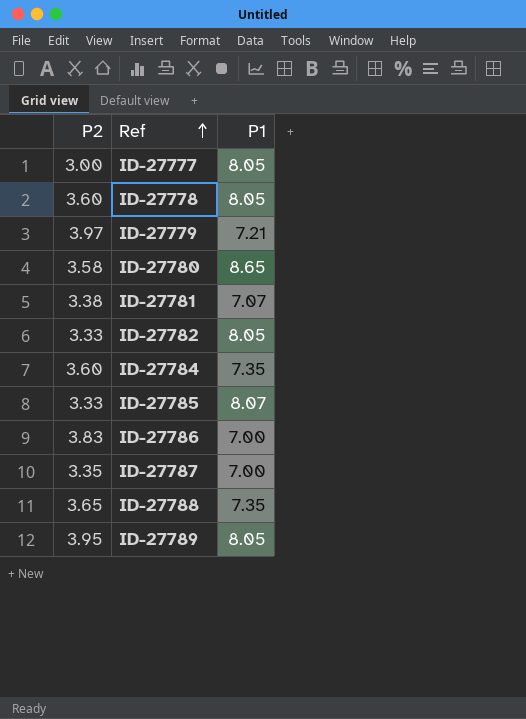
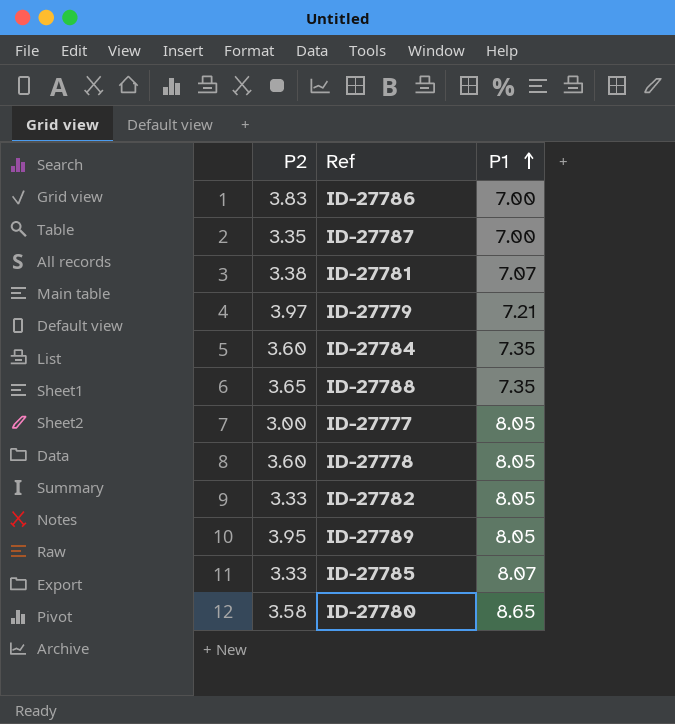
row order: Ref ascending -> P1 ascending

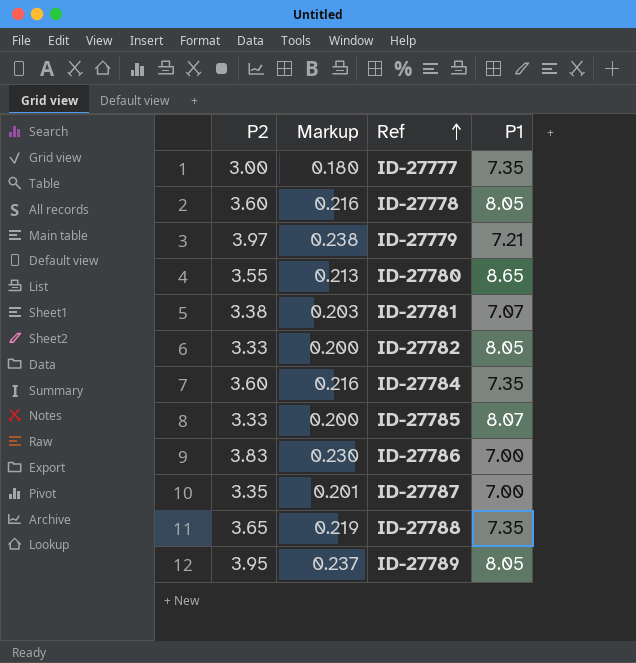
row order: P1 ascending -> Ref ascending
column Markup | formula: none -> [P2] * 0.06
ID-27777 | P1: 8.05 -> 7.35
ID-27780 | P2: 3.58 -> 3.55

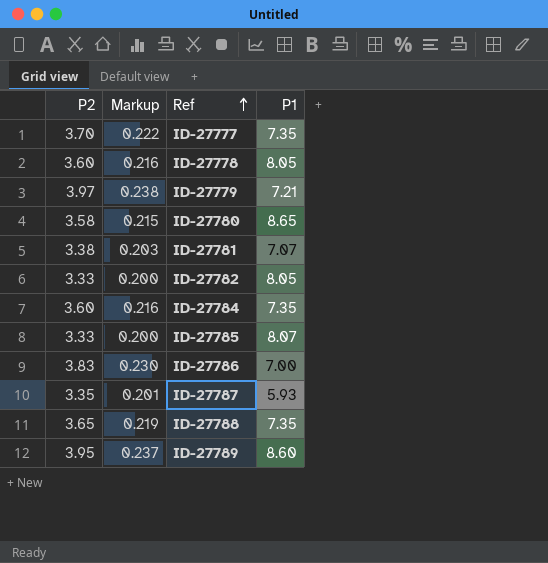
ID-27777 | P2: 3.00 -> 3.70
ID-27777 | Markup: 0.180 -> 0.222
ID-27780 | P2: 3.55 -> 3.58
ID-27780 | Markup: 0.213 -> 0.215
ID-27787 | P1: 7.00 -> 5.93
ID-27789 | P1: 8.05 -> 8.60

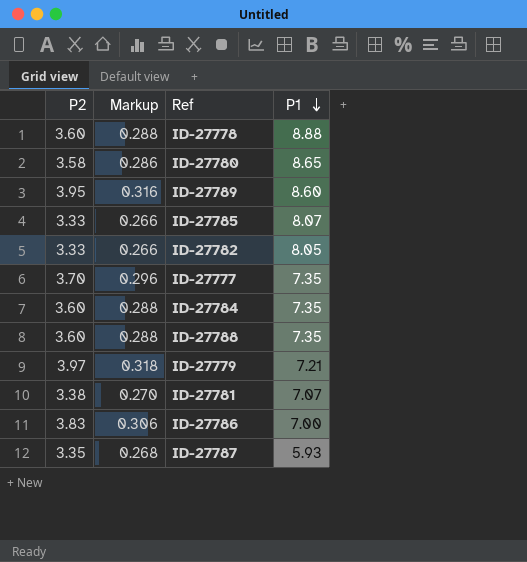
row order: Ref ascending -> P1 descending
column Markup | formula: [P2] * 0.06 -> [P2] * 0.08
ID-27778 | P1: 8.05 -> 8.88
ID-27788 | P2: 3.65 -> 3.60

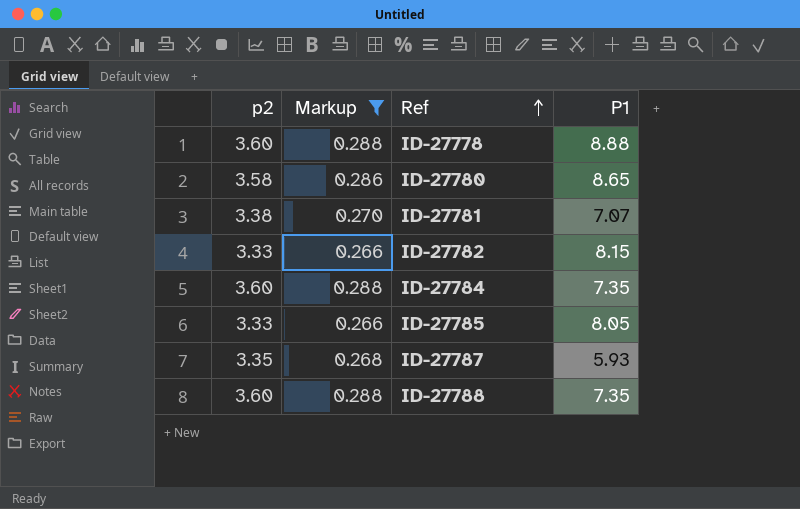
filter: none -> Markup <= 0.288
row order: P1 descending -> Ref ascending
column name: P2 -> p2
ID-27782 | P1: 8.05 -> 8.15
ID-27785 | P1: 8.07 -> 8.05

